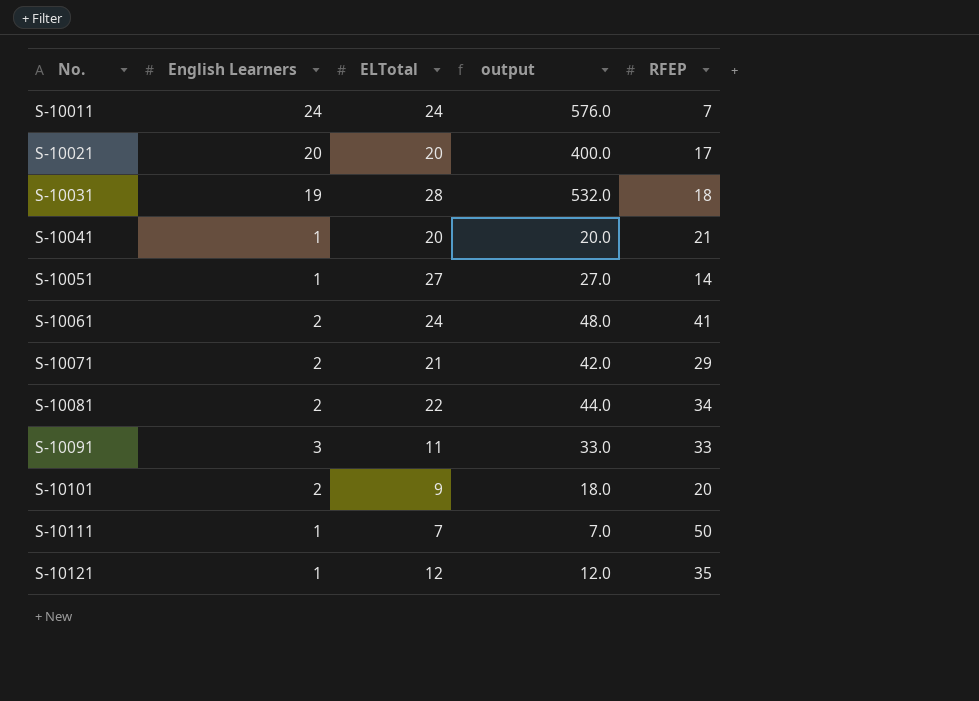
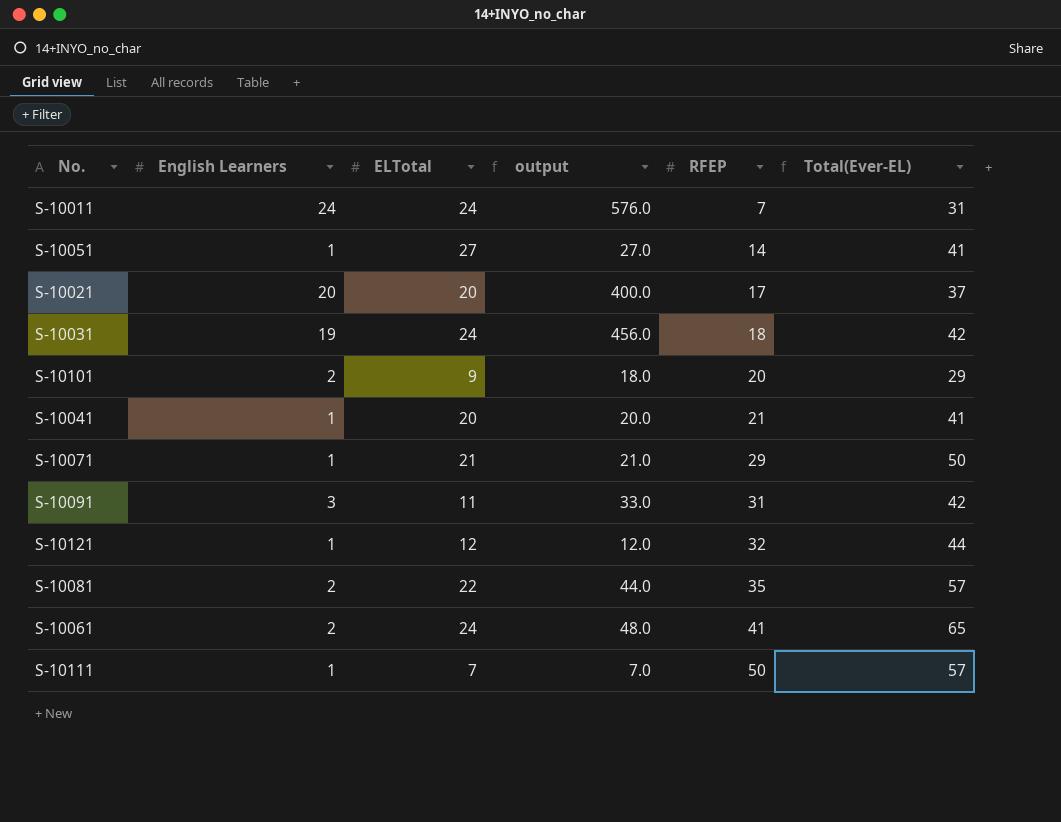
row order: No. ascending -> RFEP ascending
column Total(Ever-EL) | formula: none -> [ELTotal] + [RFEP]
S-10031 | ELTotal: 28 -> 24
S-10031 | output: 532.0 -> 456.0
S-10071 | English Learners: 2 -> 1
S-10071 | output: 42.0 -> 21.0
S-10091 | RFEP: 33 -> 31
S-10121 | RFEP: 35 -> 32
S-10081 | RFEP: 34 -> 35

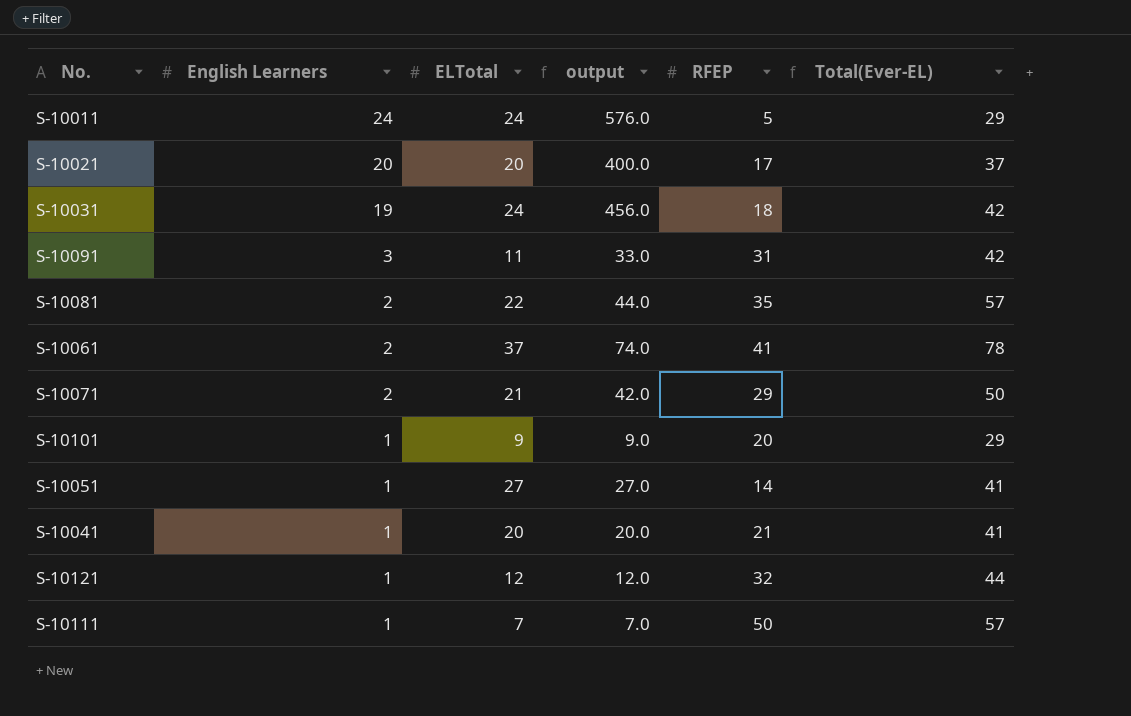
row order: RFEP ascending -> English Learners descending
S-10011 | RFEP: 7 -> 5
S-10011 | Total(Ever-EL): 31 -> 29
S-10061 | ELTotal: 24 -> 37
S-10061 | output: 48.0 -> 74.0
S-10061 | Total(Ever-EL): 65 -> 78
S-10071 | English Learners: 1 -> 2
S-10071 | output: 21.0 -> 42.0
S-10101 | English Learners: 2 -> 1
S-10101 | output: 18.0 -> 9.0

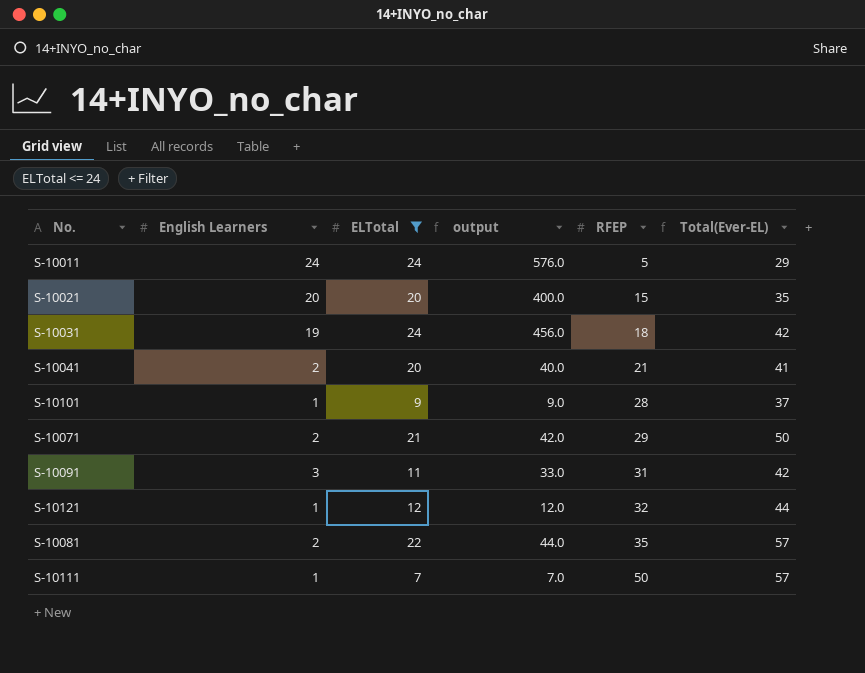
filter: none -> ELTotal <= 24
row order: English Learners descending -> RFEP ascending
S-10021 | RFEP: 17 -> 15
S-10021 | Total(Ever-EL): 37 -> 35
S-10041 | English Learners: 1 -> 2
S-10041 | output: 20.0 -> 40.0
S-10101 | RFEP: 20 -> 28
S-10101 | Total(Ever-EL): 29 -> 37

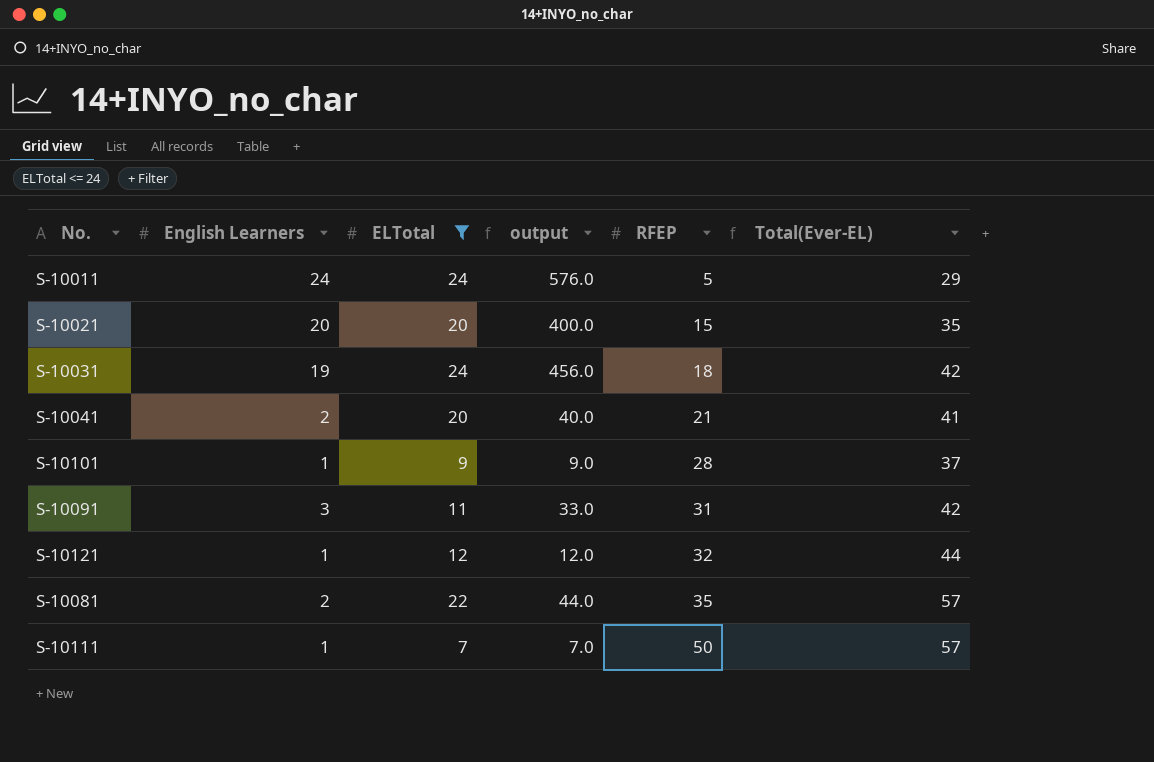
row S-10071: 2 | 21 | 42.0 | 29 | 50 -> none

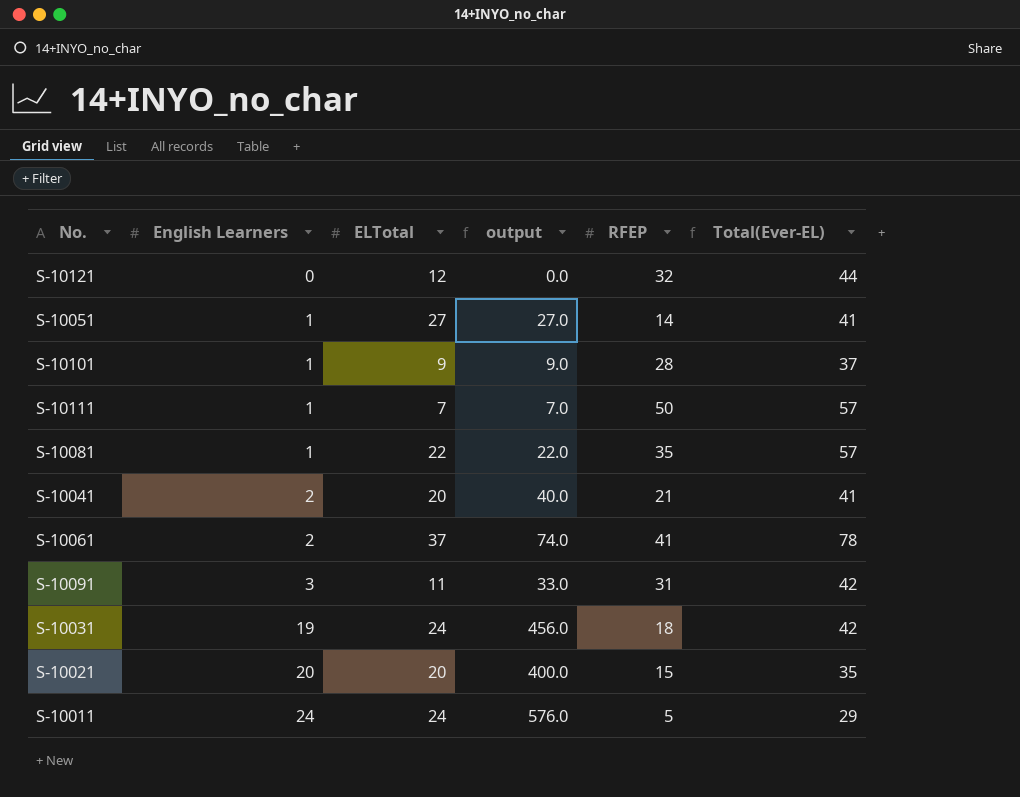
filter: ELTotal <= 24 -> none
row order: RFEP ascending -> English Learners ascending
S-10121 | English Learners: 1 -> 0
S-10121 | output: 12.0 -> 0.0
S-10081 | English Learners: 2 -> 1
S-10081 | output: 44.0 -> 22.0

